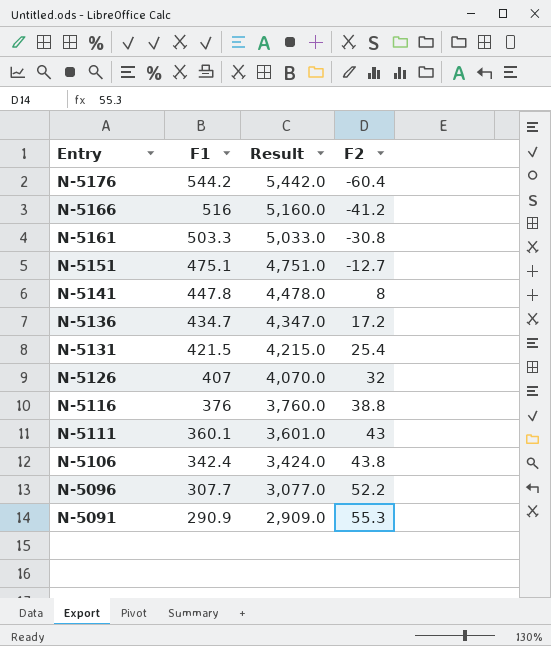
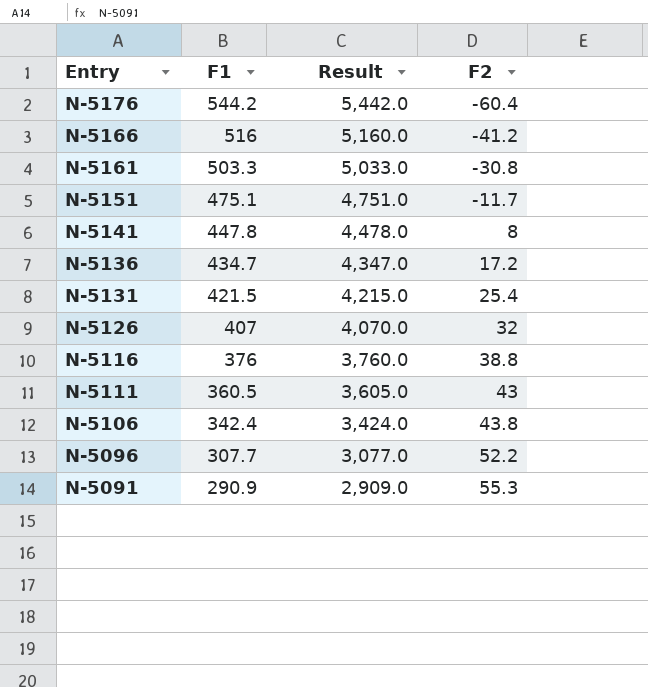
N-5151 | F2: -12.7 -> -11.7
N-5111 | F1: 360.1 -> 360.5
N-5111 | Result: 3,601.0 -> 3,605.0

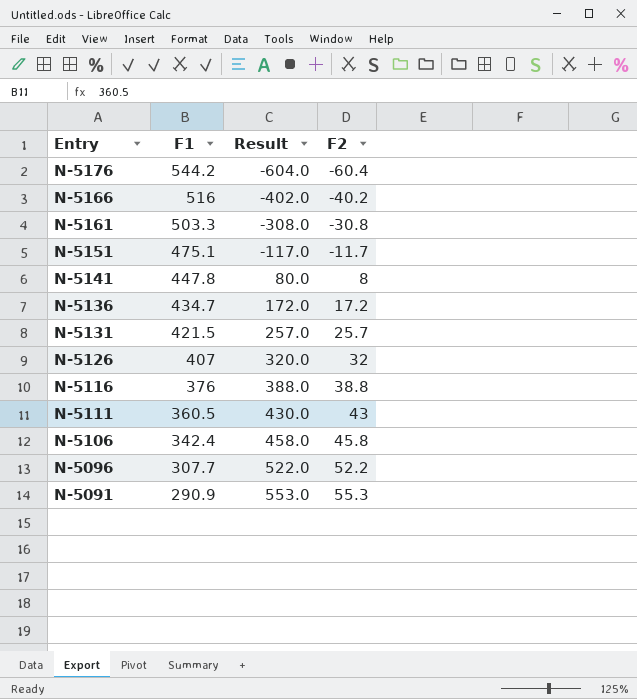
column Result | formula: [F1] * 10 -> [F2] * 10
N-5166 | F2: -41.2 -> -40.2
N-5131 | F2: 25.4 -> 25.7
N-5106 | F2: 43.8 -> 45.8

